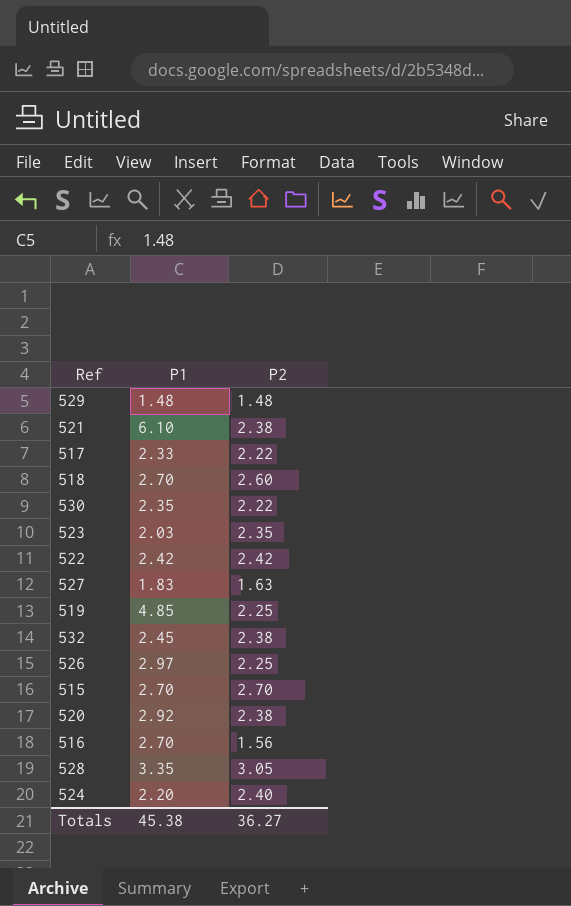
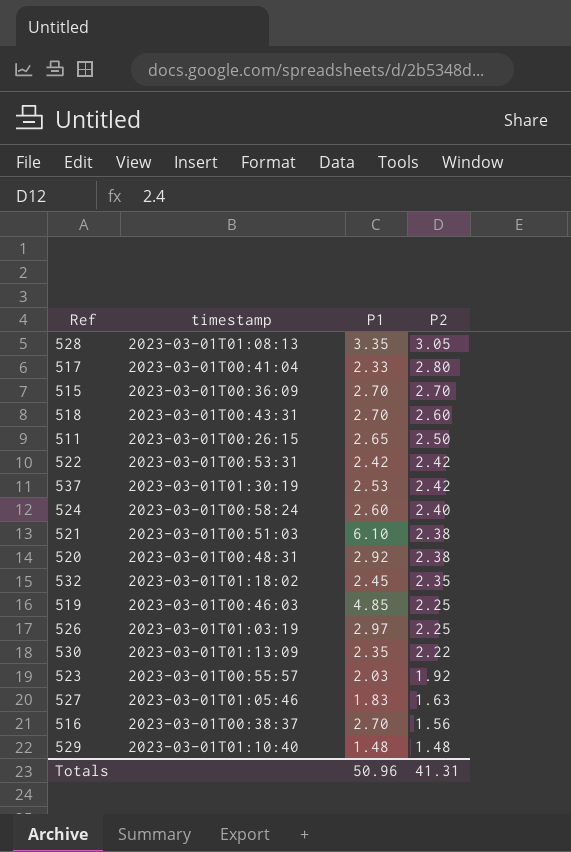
row order: none -> P2 descending
column timestamp | position: none -> 2
517 | P2: 2.22 -> 2.80
row 511: none -> 2023-03-01T00:26:15 | 2.65 | 2.50
row 537: none -> 2023-03-01T01:30:19 | 2.53 | 2.42
524 | P1: 2.20 -> 2.60
532 | P2: 2.38 -> 2.35
523 | P2: 2.35 -> 1.92
Totals | P1: 45.38 -> 50.96
Totals | P2: 36.27 -> 41.31

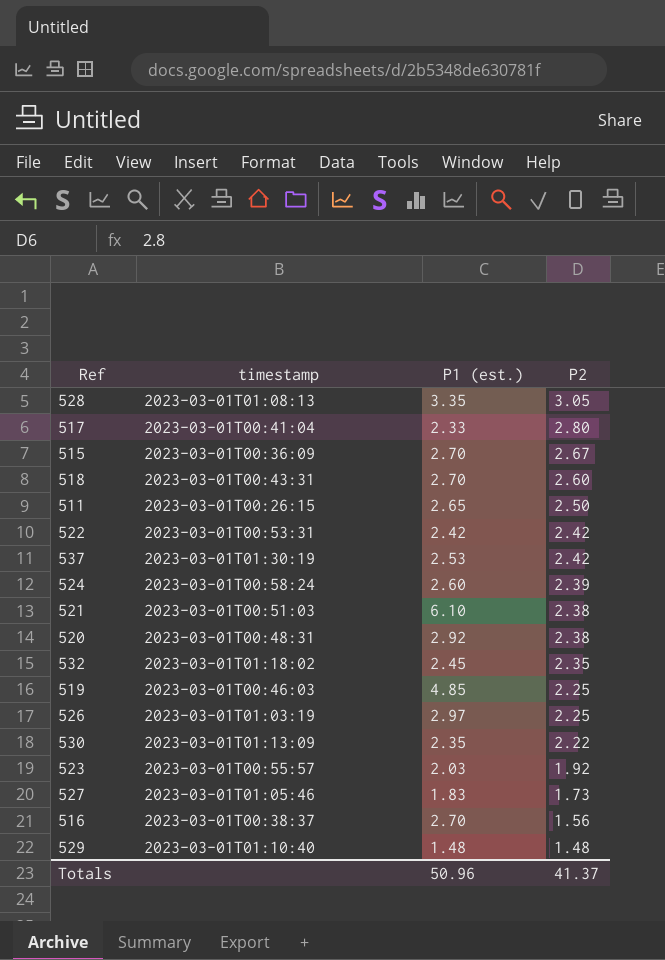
column name: P1 -> P1 (est.)
515 | P2: 2.70 -> 2.67
524 | P2: 2.40 -> 2.39
527 | P2: 1.63 -> 1.73
Totals | P2: 41.31 -> 41.37

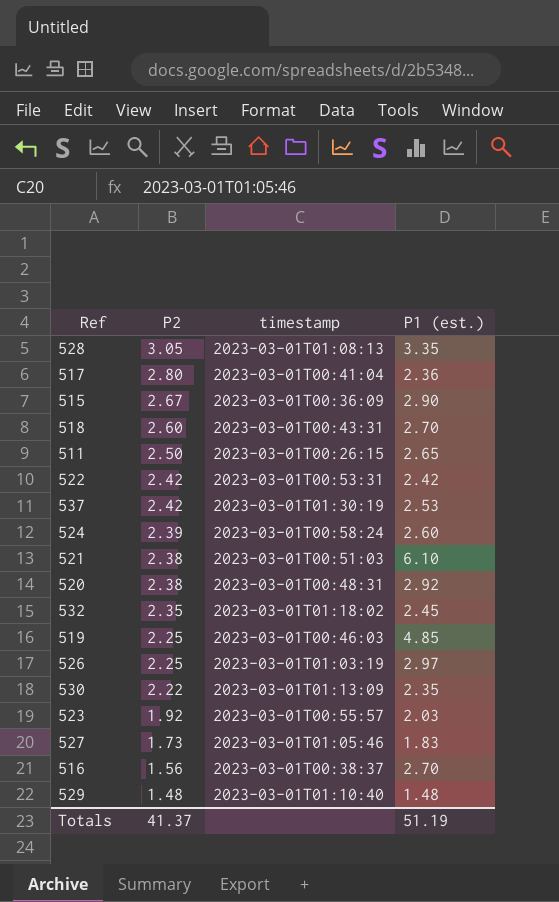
column P2 | position: 4 -> 2
517 | P1 (est.): 2.33 -> 2.36
515 | P1 (est.): 2.70 -> 2.90
Totals | P1 (est.): 50.96 -> 51.19

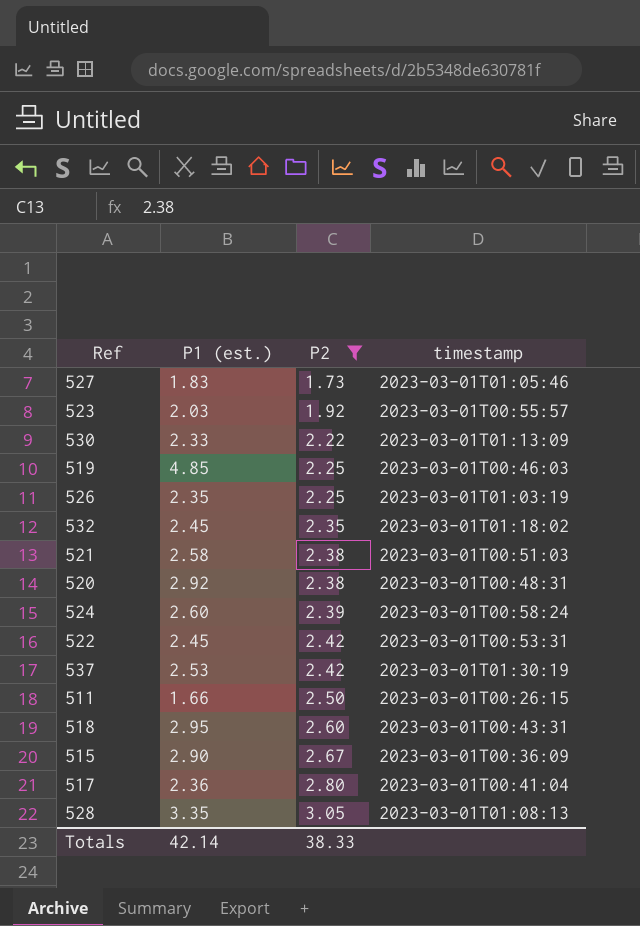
filter: none -> P2 >= 1.73
row order: P2 descending -> P2 ascending
column P1 (est.) | position: 4 -> 2
530 | P1 (est.): 2.35 -> 2.33
526 | P1 (est.): 2.97 -> 2.35
521 | P1 (est.): 6.10 -> 2.58
522 | P1 (est.): 2.42 -> 2.45
511 | P1 (est.): 2.65 -> 1.66
518 | P1 (est.): 2.70 -> 2.95
Totals | P1 (est.): 51.19 -> 42.14
Totals | P2: 41.37 -> 38.33

